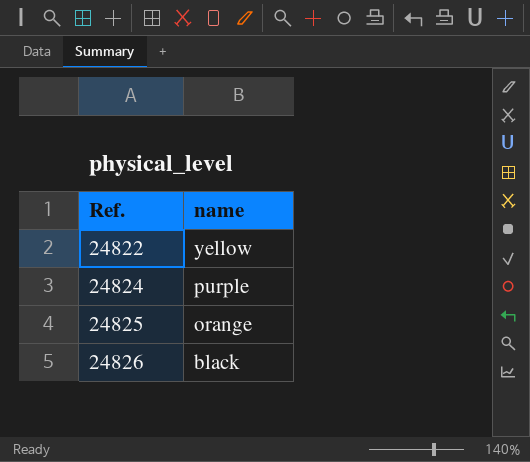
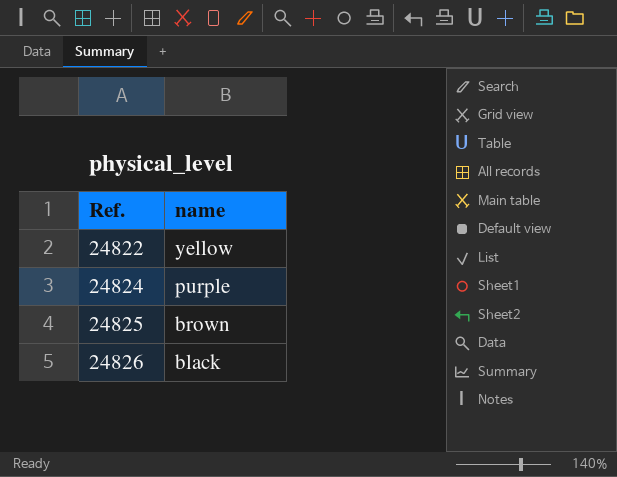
24825 | name: orange -> brown

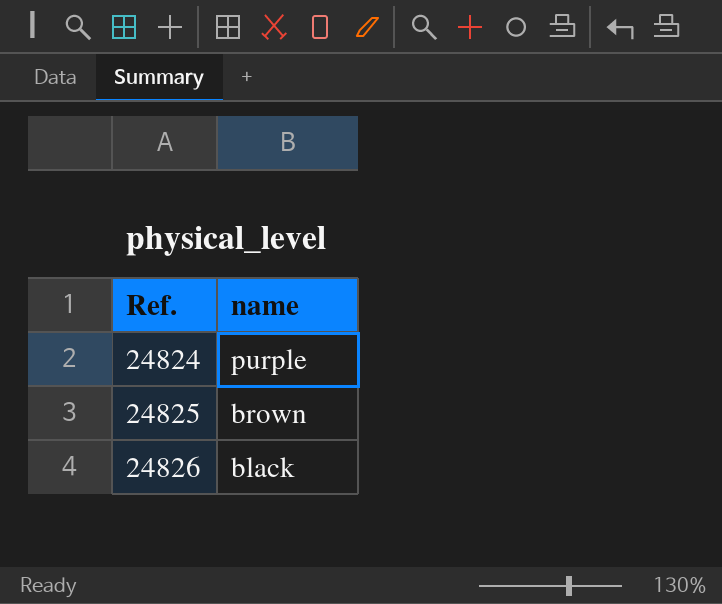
row 24822: yellow -> none

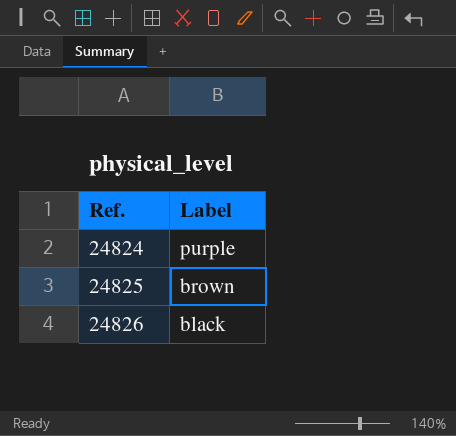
column name: name -> Label

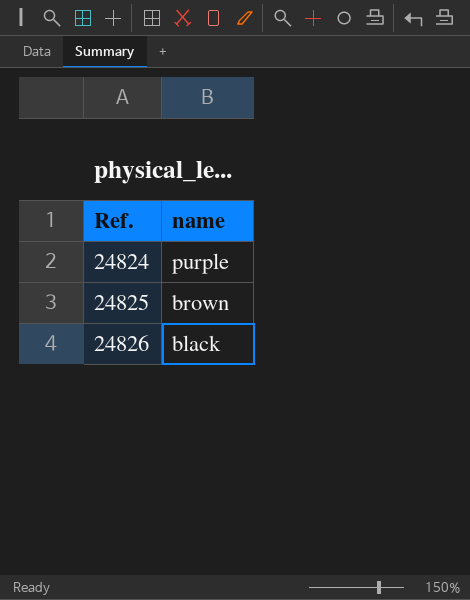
column name: Label -> name

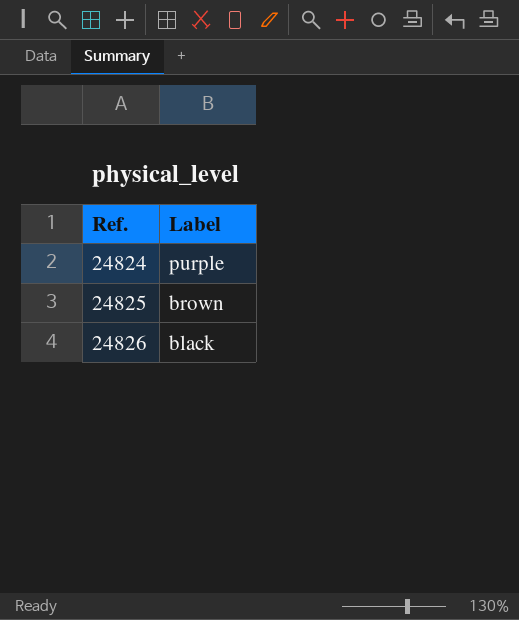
column name: name -> Label

